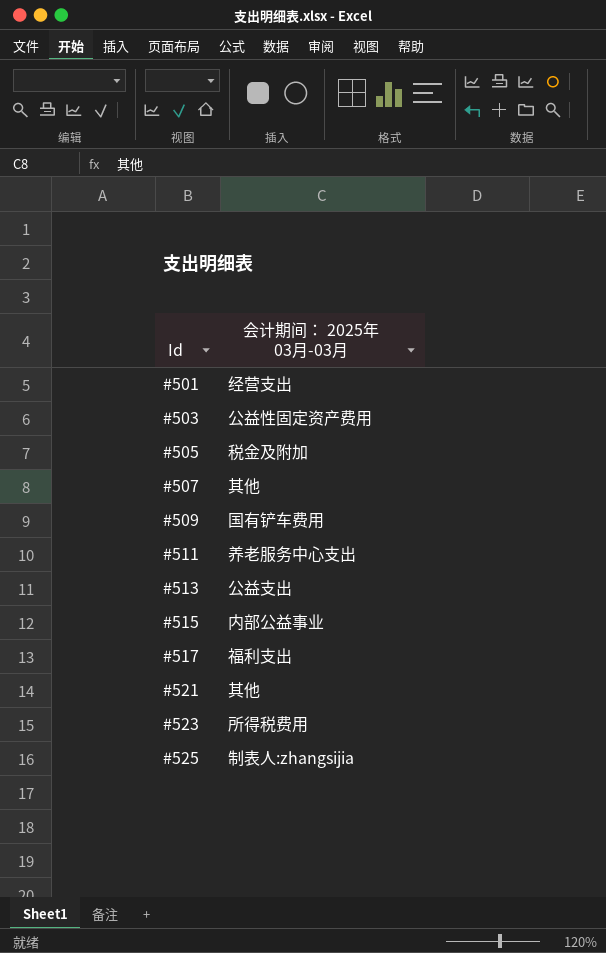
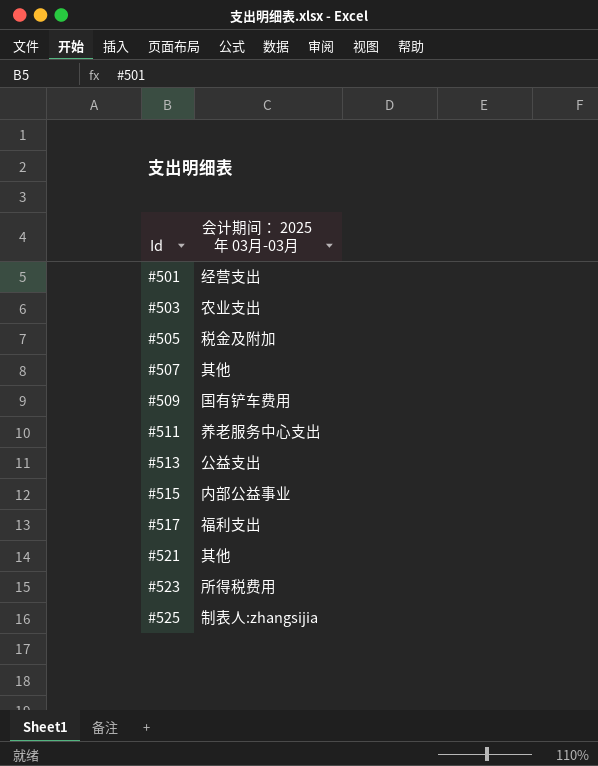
#503 | 会计期间： 2025年 03月-03月: 公益性固定资产费用 -> 农业支出

